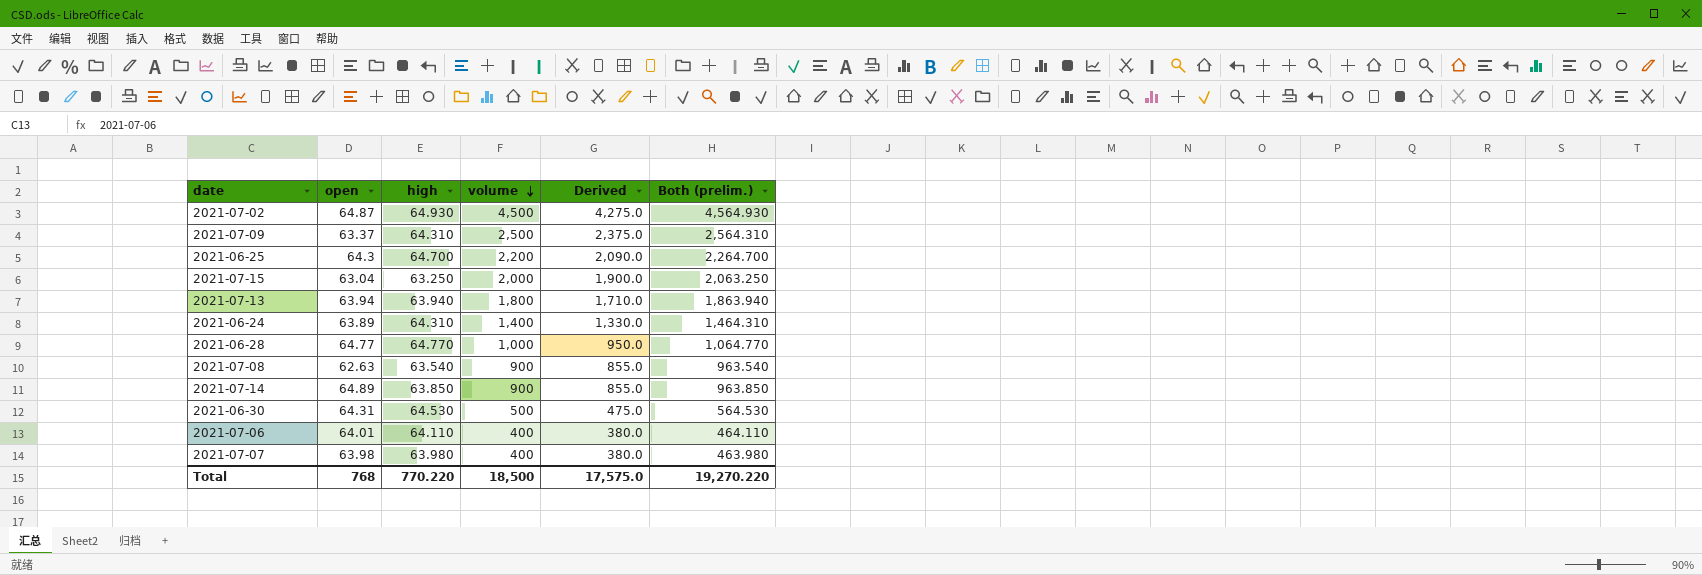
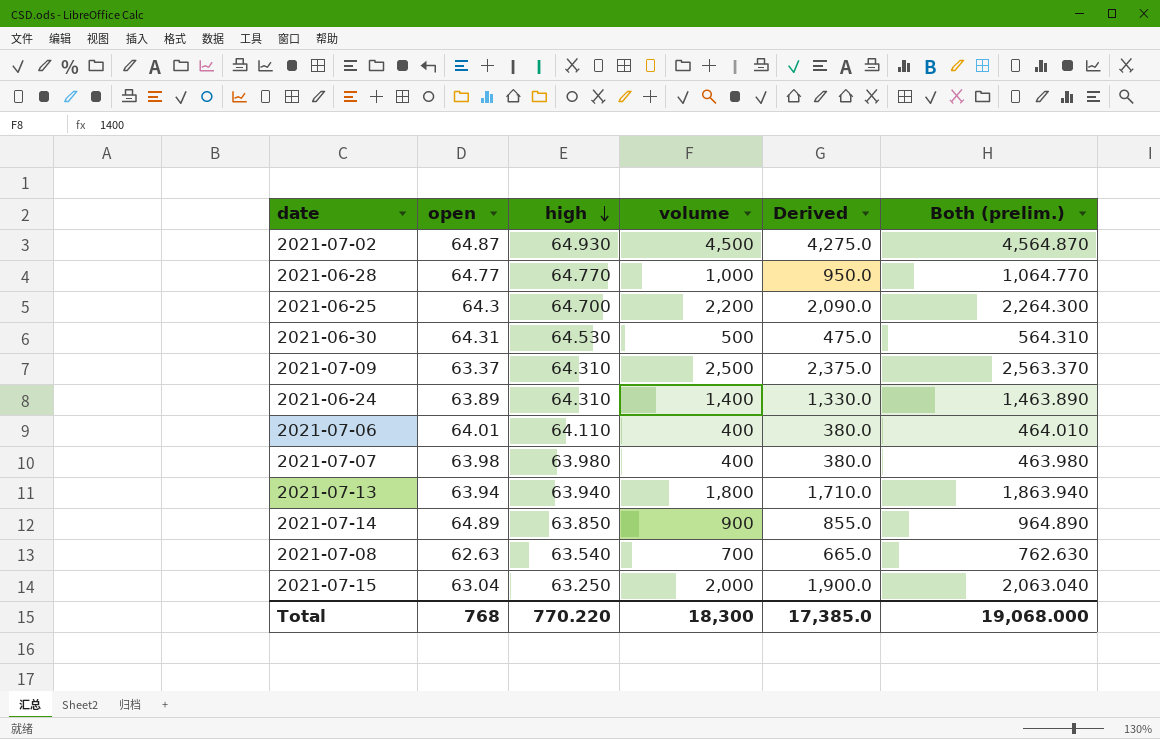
row order: volume descending -> high descending
column Both (prelim.) | formula: [high] + [volume] -> [open] + [volume]
2021-07-08 | volume: 900 -> 700
2021-07-08 | Derived: 855.0 -> 665.0
Total | volume: 18,500 -> 18,300
Total | Derived: 17,575.0 -> 17,385.0
Total | Both (prelim.): 19,270.220 -> 19,068.000

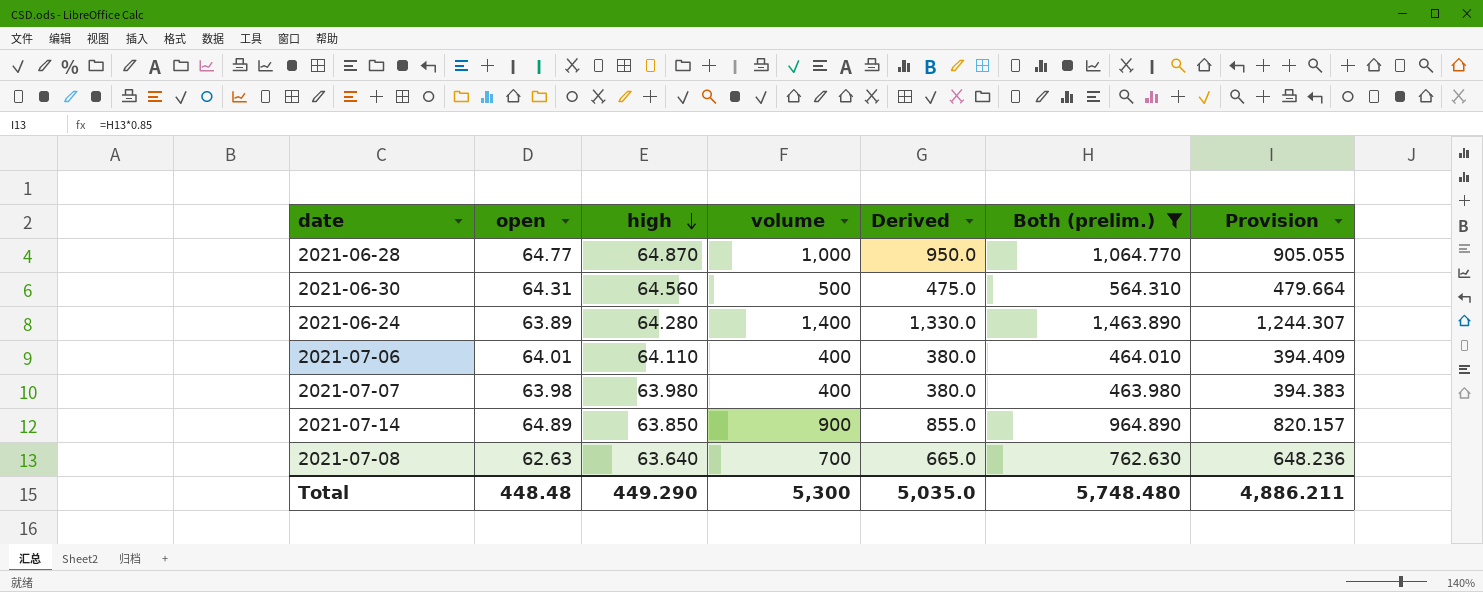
filter: none -> Both (prelim.) <= 1,463.890
column Provision | formula: none -> [Both (prelim.)] * 0.85
2021-06-28 | high: 64.770 -> 64.870
2021-06-30 | high: 64.530 -> 64.560
2021-06-24 | high: 64.310 -> 64.280
2021-07-08 | high: 63.540 -> 63.640
Total | open: 768 -> 448.48
Total | high: 770.220 -> 449.290
Total | volume: 18,300 -> 5,300
Total | Derived: 17,385.0 -> 5,035.0
Total | Both (prelim.): 19,068.000 -> 5,748.480

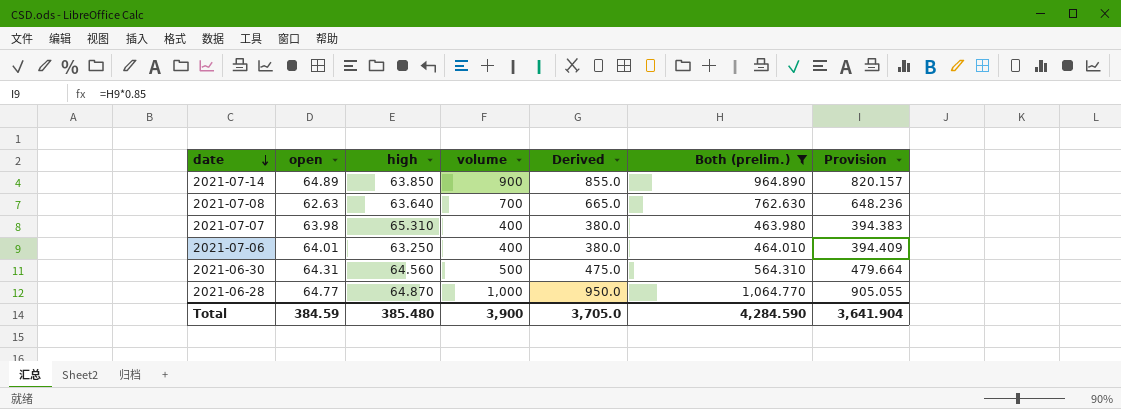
row order: high descending -> date descending
row 2021-06-24: 63.89 | 64.280 | 1,400 | 1,330.0 | 1,463.890 | 1,244.307 -> none
2021-07-07 | high: 63.980 -> 65.310
2021-07-06 | high: 64.110 -> 63.250
Total | open: 448.48 -> 384.59
Total | high: 449.290 -> 385.480
Total | volume: 5,300 -> 3,900
Total | Derived: 5,035.0 -> 3,705.0
Total | Both (prelim.): 5,748.480 -> 4,284.590
Total | Provision: 4,886.211 -> 3,641.904

